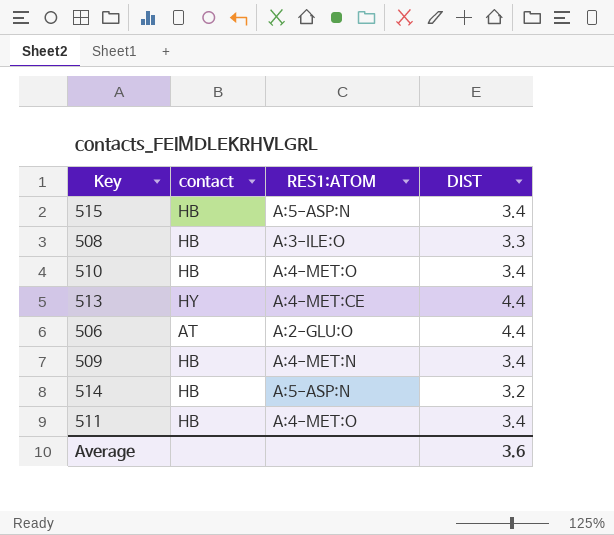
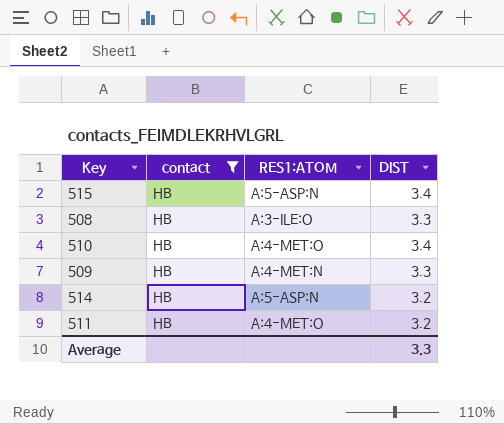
filter: none -> contact = HB
509 | DIST: 3.4 -> 3.3
511 | DIST: 3.4 -> 3.2
Average | DIST: 3.6 -> 3.3

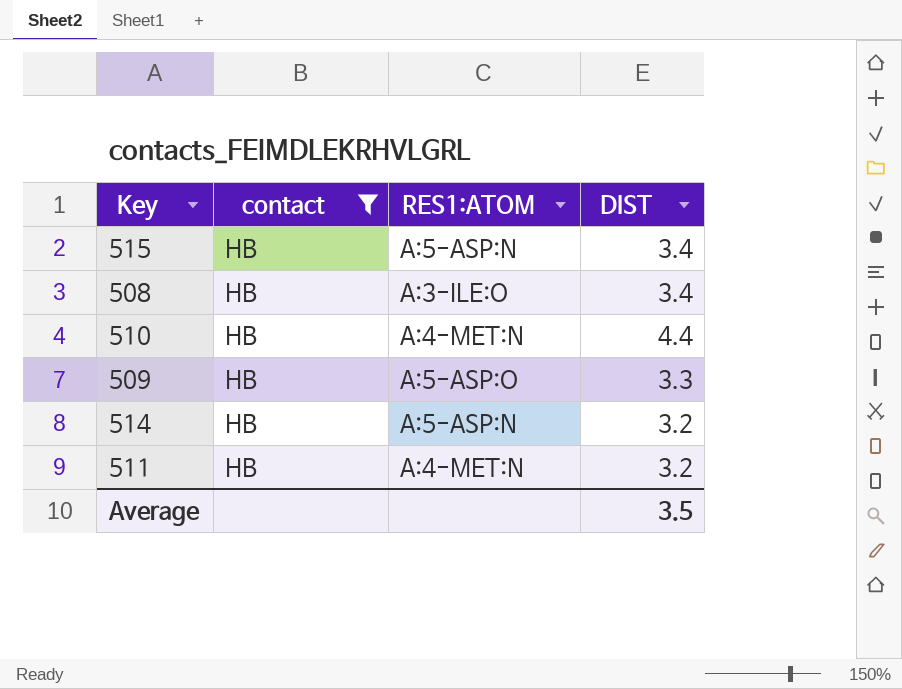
508 | DIST: 3.3 -> 3.4
510 | RES1:ATOM: A:4-MET:O -> A:4-MET:N
510 | DIST: 3.4 -> 4.4
509 | RES1:ATOM: A:4-MET:N -> A:5-ASP:O
511 | RES1:ATOM: A:4-MET:O -> A:4-MET:N
Average | DIST: 3.3 -> 3.5

